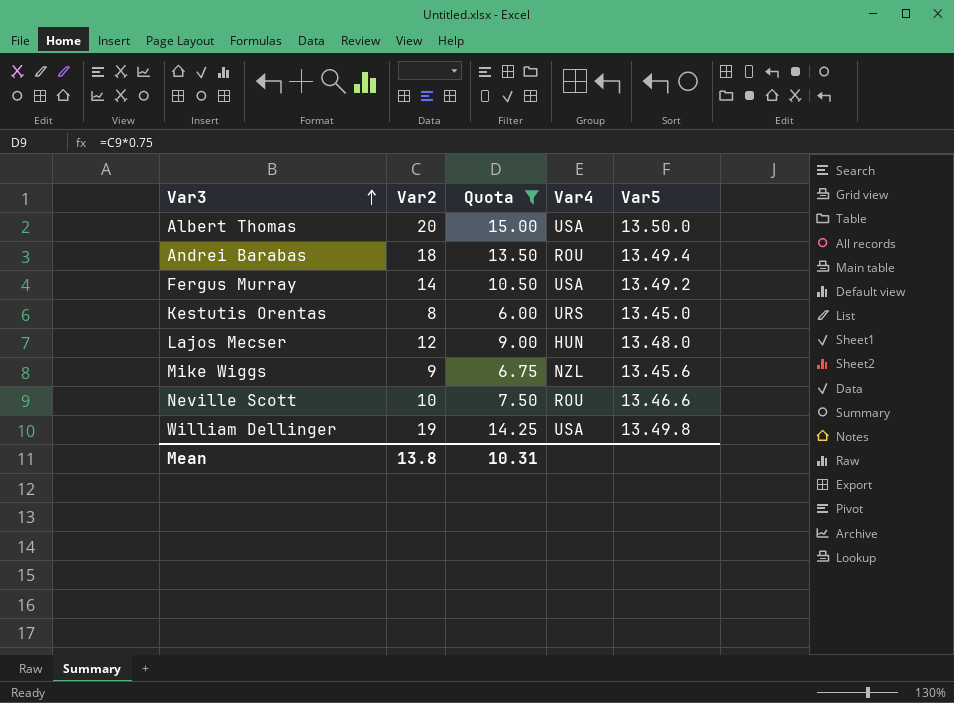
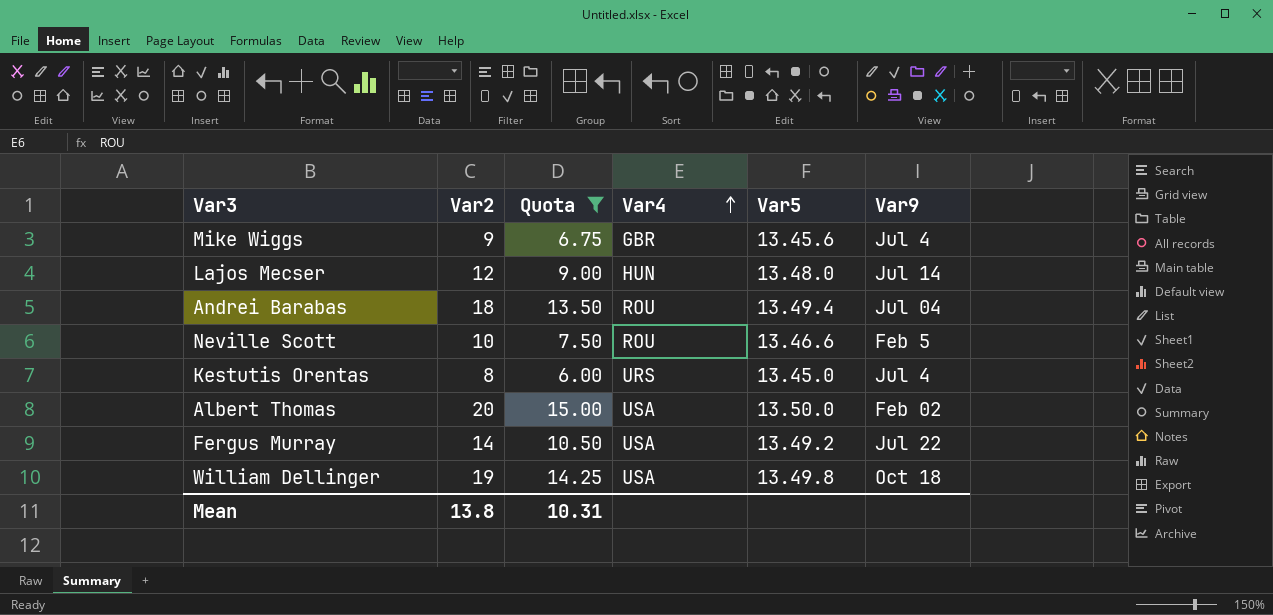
row order: Var3 ascending -> Var4 ascending
column Var9 | position: none -> 6
Mike Wiggs | Var4: NZL -> GBR

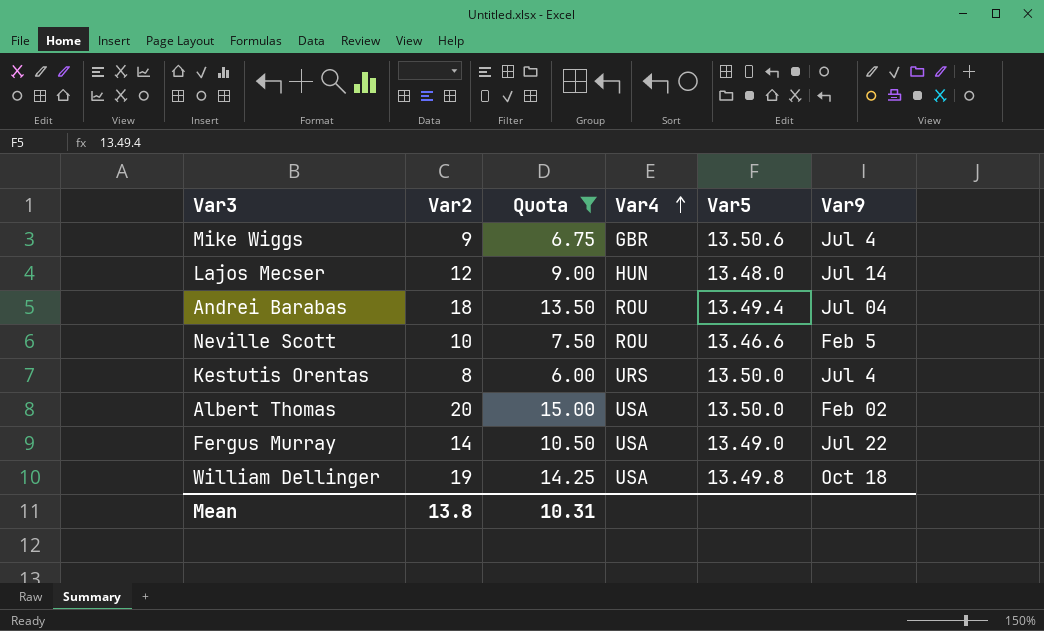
Mike Wiggs | Var5: 13.45.6 -> 13.50.6
Kestutis Orentas | Var5: 13.45.0 -> 13.50.0
Fergus Murray | Var5: 13.49.2 -> 13.49.0

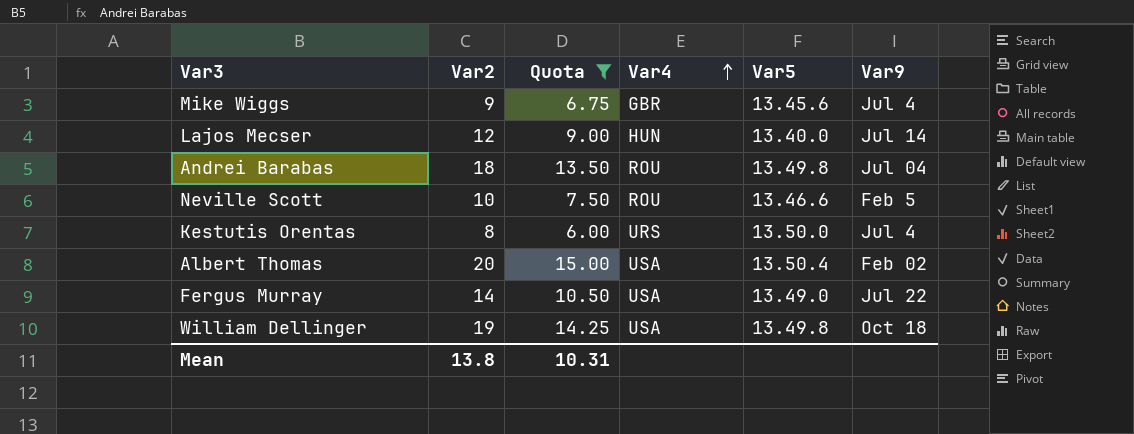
Mike Wiggs | Var5: 13.50.6 -> 13.45.6
Lajos Mecser | Var5: 13.48.0 -> 13.40.0
Andrei Barabas | Var5: 13.49.4 -> 13.49.8
Albert Thomas | Var5: 13.50.0 -> 13.50.4

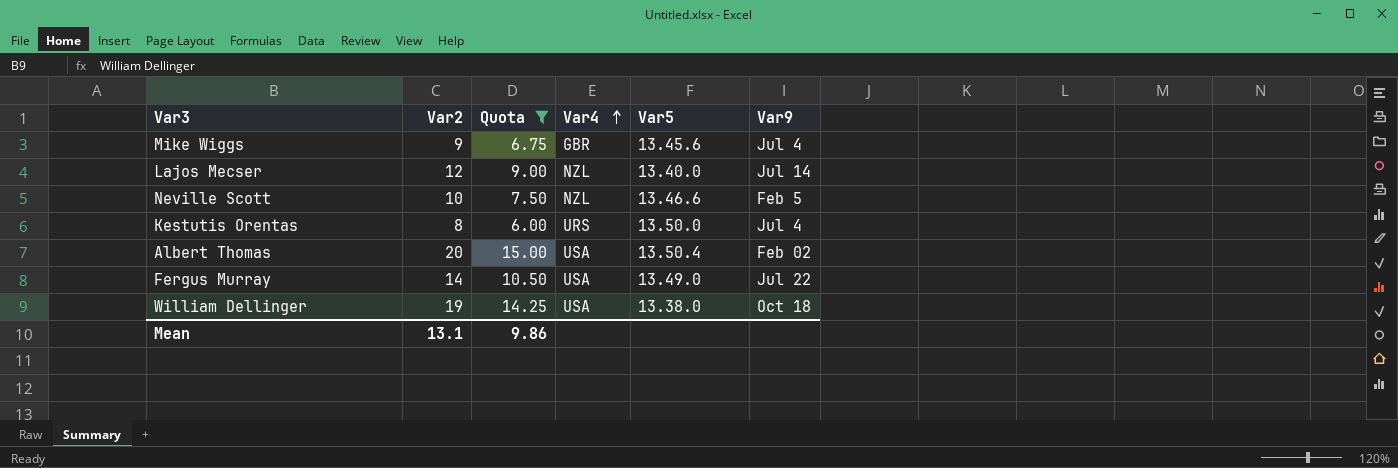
row Andrei Barabas: 18 | 13.50 | ROU | 13.49.8 | Jul 04 -> none
Lajos Mecser | Var4: HUN -> NZL
Neville Scott | Var4: ROU -> NZL
William Dellinger | Var5: 13.49.8 -> 13.38.0
Mean | Var2: 13.8 -> 13.1
Mean | Quota: 10.31 -> 9.86

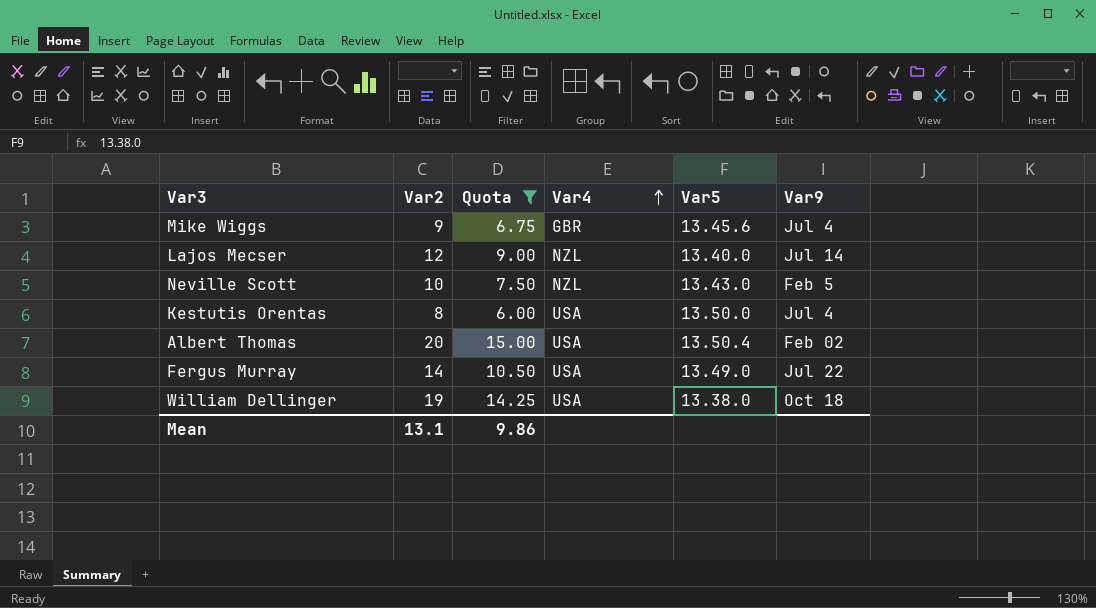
Neville Scott | Var5: 13.46.6 -> 13.43.0
Kestutis Orentas | Var4: URS -> USA

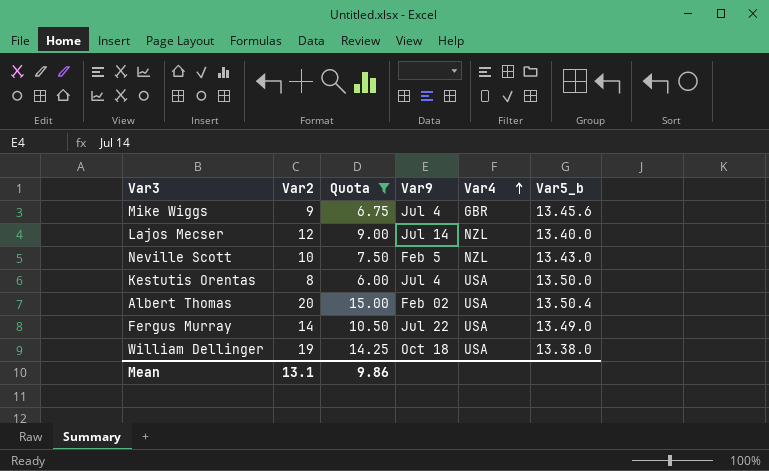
column Var9 | position: 6 -> 4
column name: Var5 -> Var5_b

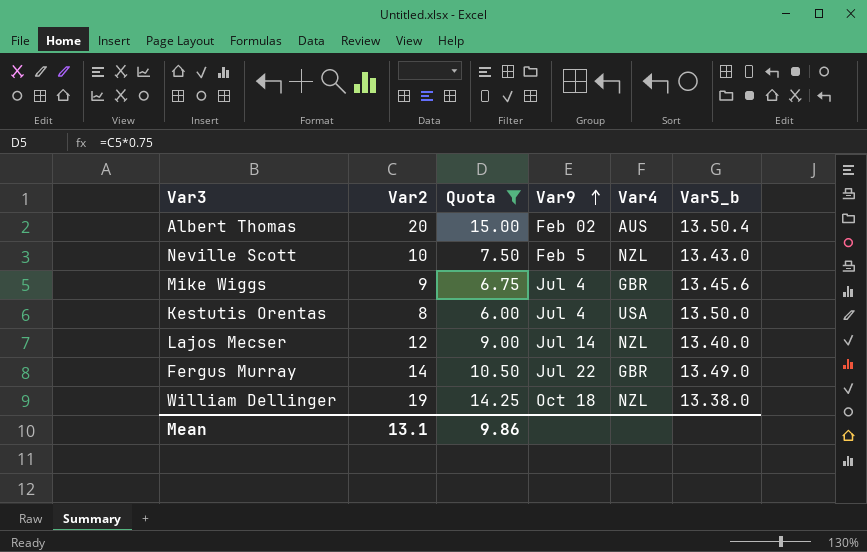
row order: Var4 ascending -> Var9 ascending
Albert Thomas | Var4: USA -> AUS
Fergus Murray | Var4: USA -> GBR
William Dellinger | Var4: USA -> NZL

